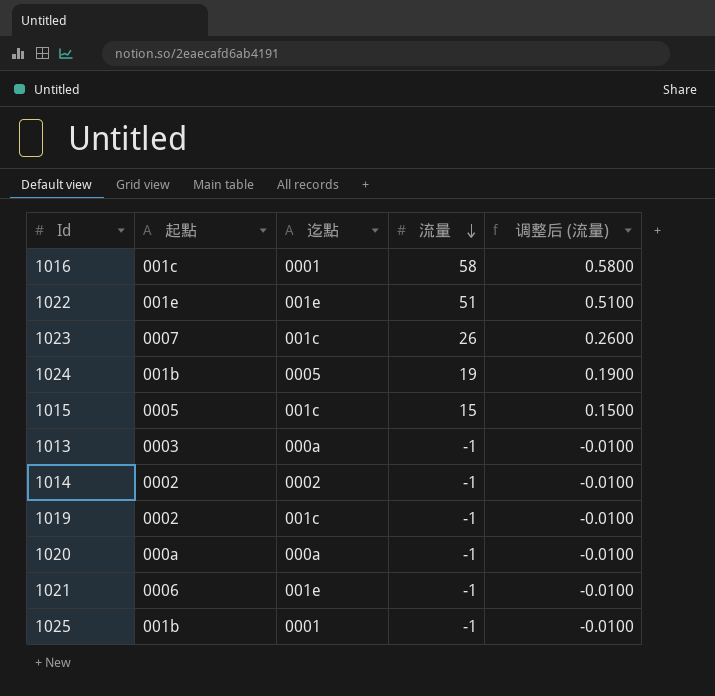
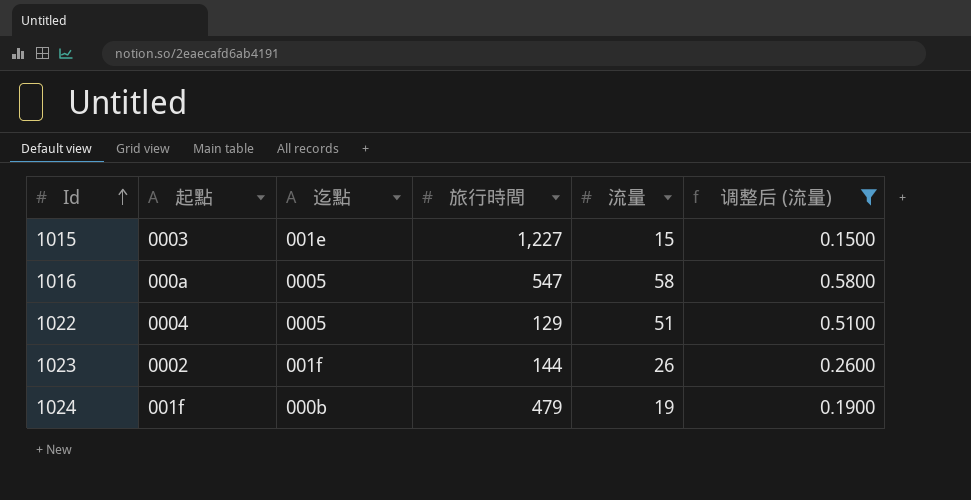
filter: none -> 调整后 (流量) != -0.0100
row order: 流量 descending -> Id ascending
column 旅行時間 | position: none -> 4
1015 | 起點: 0005 -> 0003
1015 | 迄點: 001c -> 001e
1016 | 起點: 001c -> 000a
1016 | 迄點: 0001 -> 0005
1022 | 起點: 001e -> 0004
1022 | 迄點: 001e -> 0005
1023 | 起點: 0007 -> 0002
1023 | 迄點: 001c -> 001f
1024 | 起點: 001b -> 001f
1024 | 迄點: 0005 -> 000b

